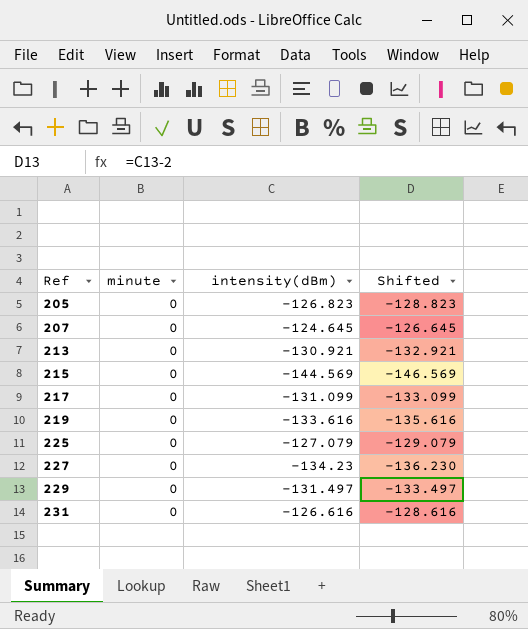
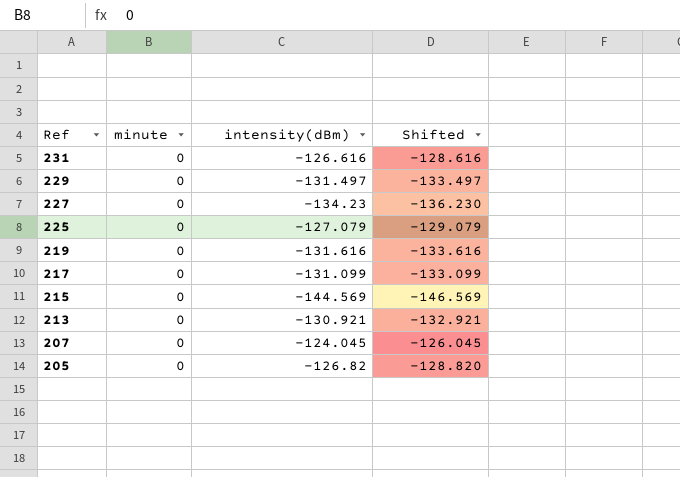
row order: Ref ascending -> Ref descending
219 | intensity(dBm): -133.616 -> -131.616
219 | Shifted: -135.616 -> -133.616
207 | intensity(dBm): -124.645 -> -124.045
207 | Shifted: -126.645 -> -126.045
205 | intensity(dBm): -126.823 -> -126.82
205 | Shifted: -128.823 -> -128.820

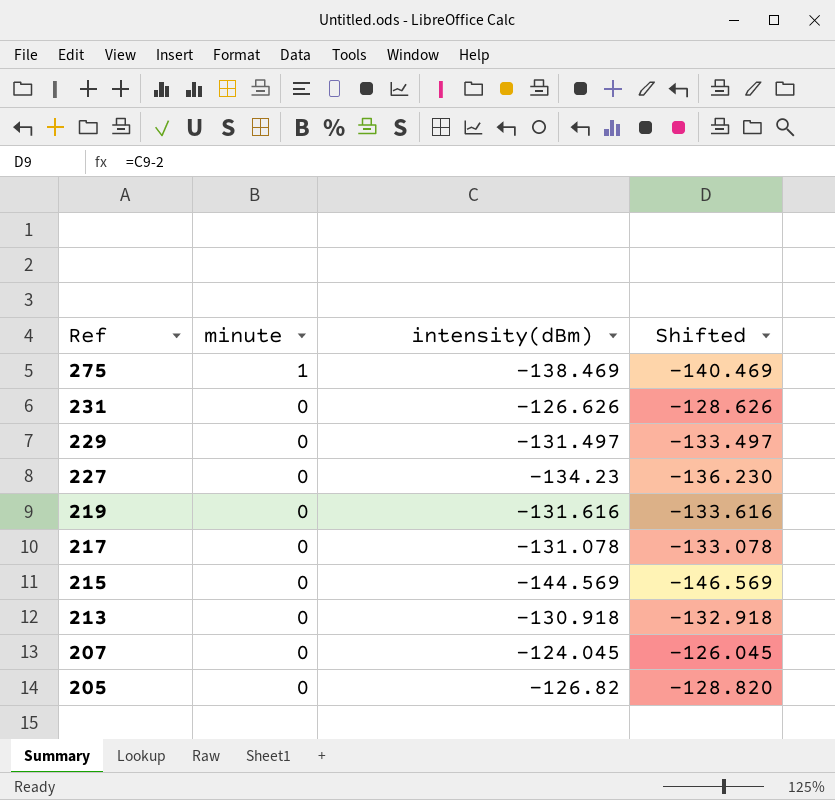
row 225: 0 | -127.079 | -129.079 -> none
row 275: none -> 1 | -138.469 | -140.469
231 | intensity(dBm): -126.616 -> -126.626
231 | Shifted: -128.616 -> -128.626
217 | intensity(dBm): -131.099 -> -131.078
217 | Shifted: -133.099 -> -133.078
213 | intensity(dBm): -130.921 -> -130.918
213 | Shifted: -132.921 -> -132.918

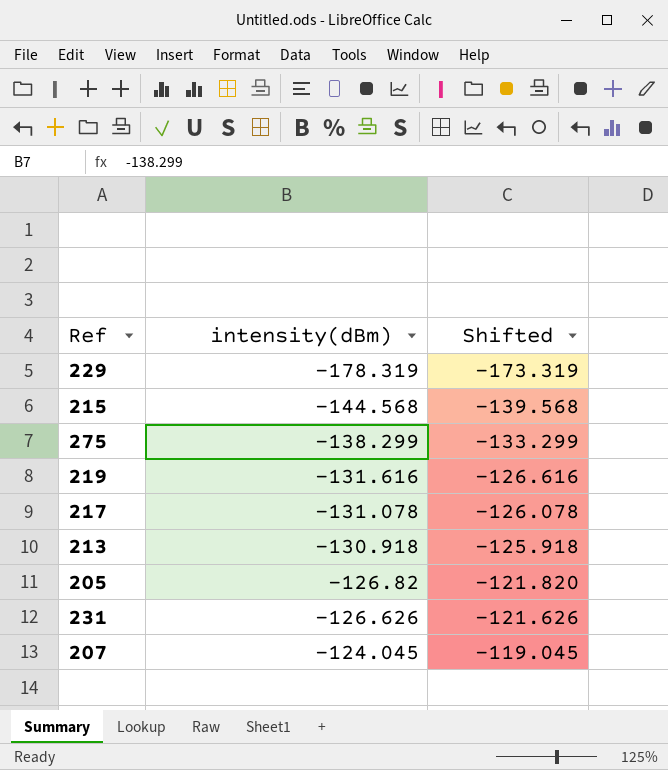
row order: Ref descending -> intensity(dBm) ascending
column minute | position: 2 -> none
column Shifted | formula: [intensity(dBm)] - 2 -> [intensity(dBm)] + 5
row 227: 0 | -134.23 | -136.230 -> none
229 | intensity(dBm): -131.497 -> -178.319
215 | intensity(dBm): -144.569 -> -144.568
275 | intensity(dBm): -138.469 -> -138.299

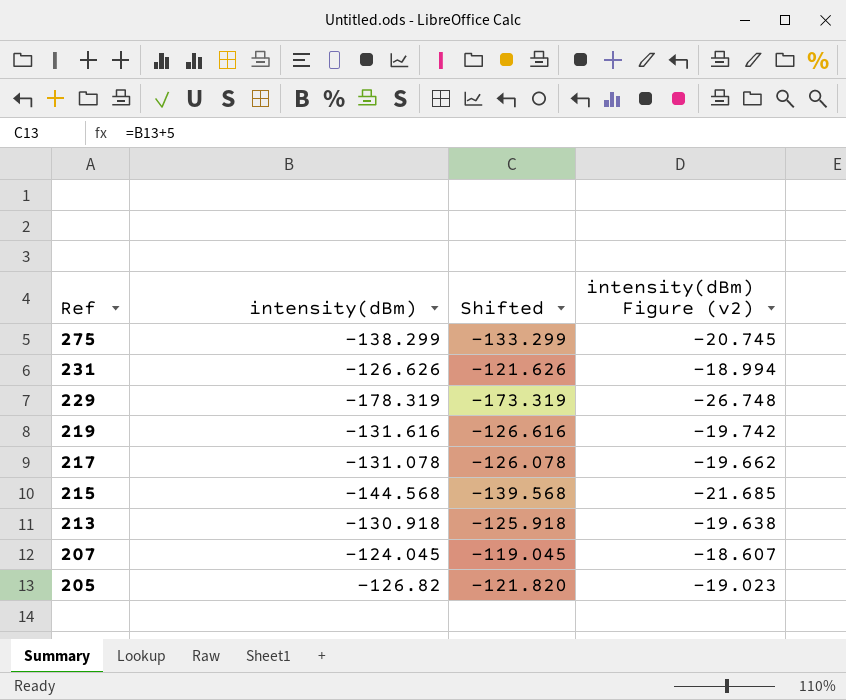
row order: intensity(dBm) ascending -> Ref descending
column intensity(dBm) Figure (v2) | formula: none -> [intensity(dBm)] * 0.15

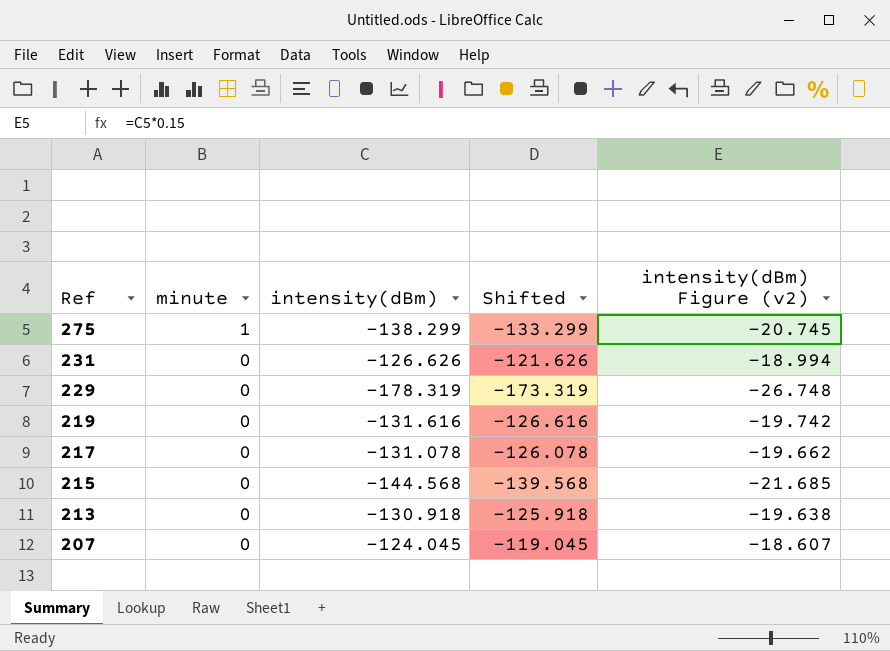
column minute | position: none -> 2
row 205: -126.82 | -121.820 | -19.023 -> none

